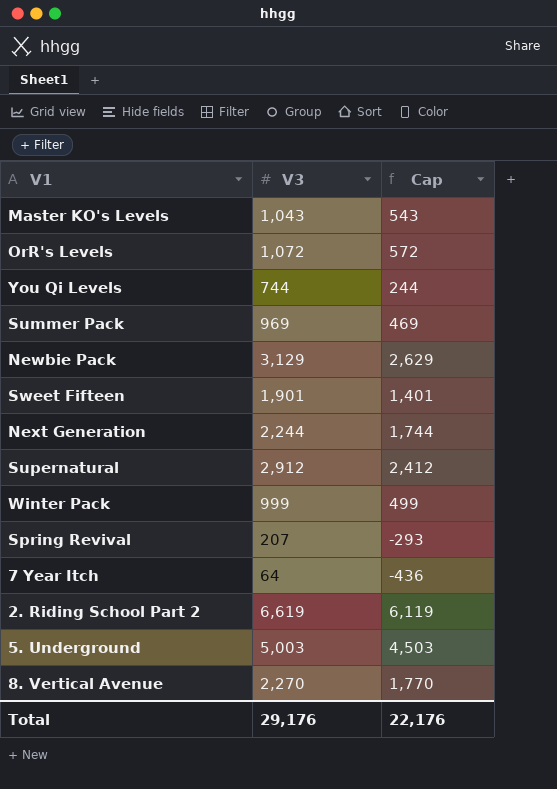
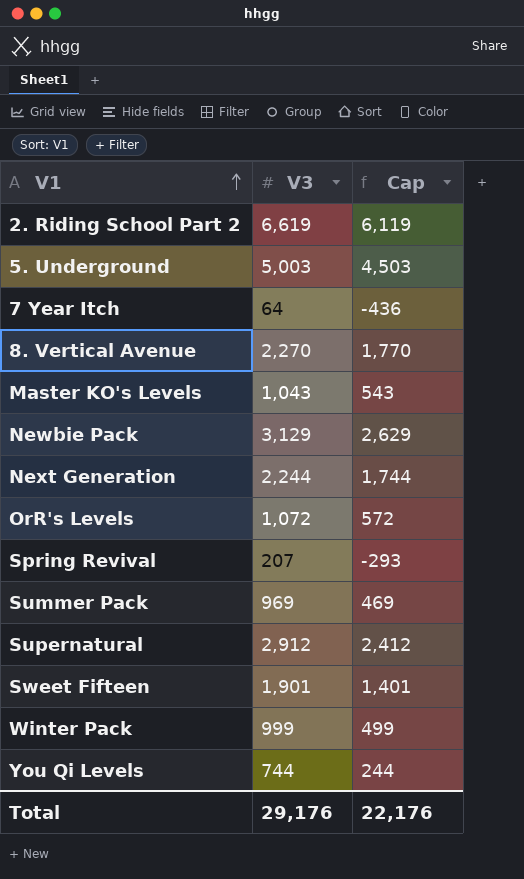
row order: none -> V1 ascending

